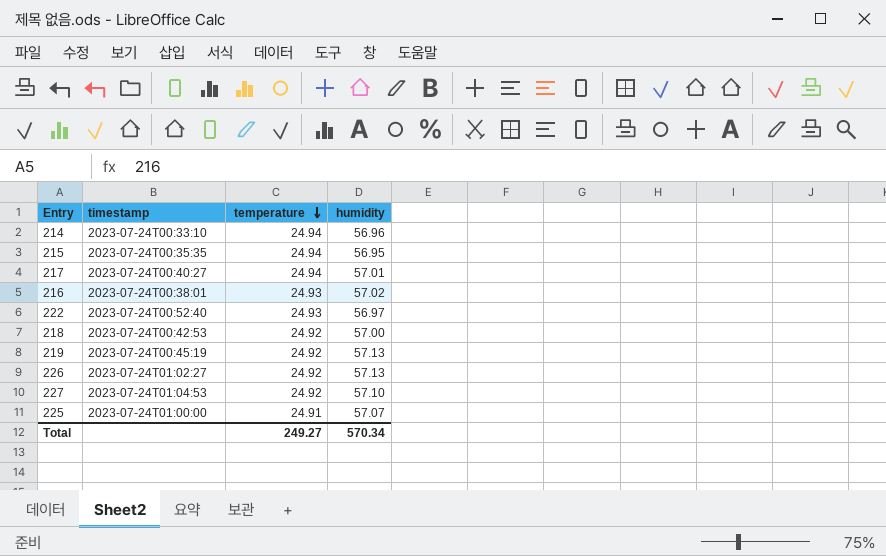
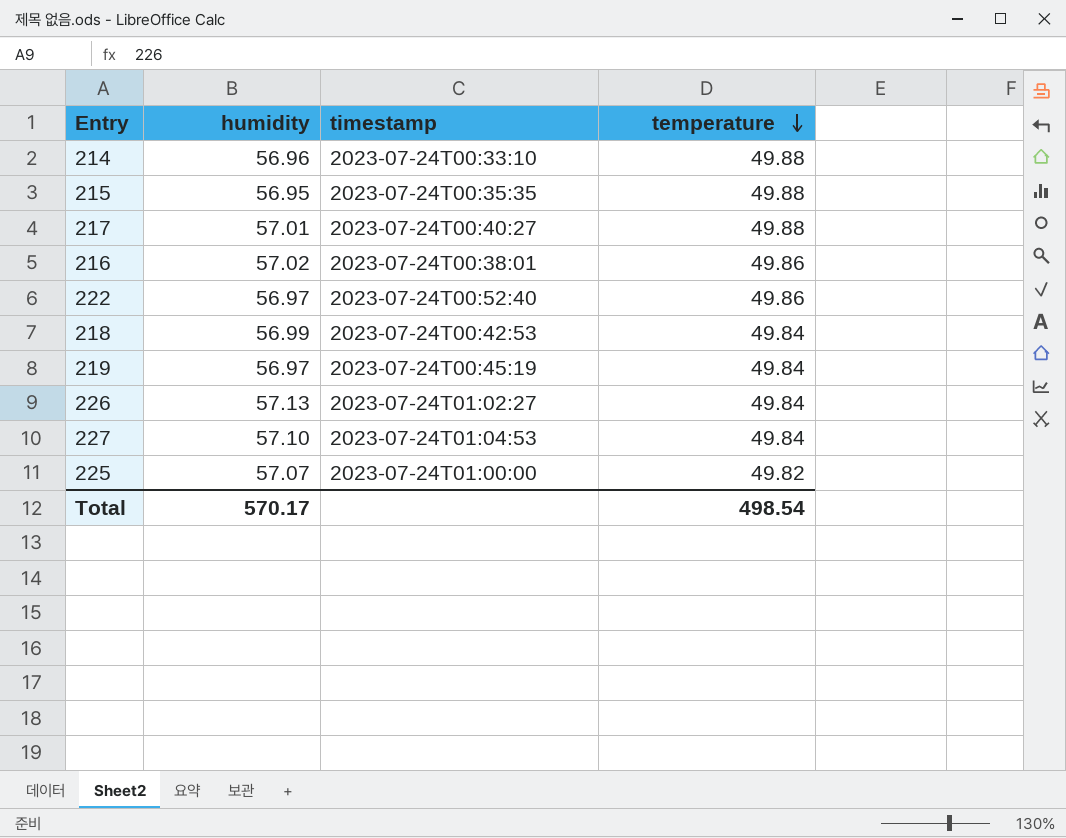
column humidity | position: 4 -> 2
214 | temperature: 24.94 -> 49.88
215 | temperature: 24.94 -> 49.88
217 | temperature: 24.94 -> 49.88
216 | temperature: 24.93 -> 49.86
222 | temperature: 24.93 -> 49.86
218 | humidity: 57.00 -> 56.99
218 | temperature: 24.92 -> 49.84
219 | humidity: 57.13 -> 56.97
219 | temperature: 24.92 -> 49.84
226 | temperature: 24.92 -> 49.84
227 | temperature: 24.92 -> 49.84
225 | temperature: 24.91 -> 49.82
Total | humidity: 570.34 -> 570.17
Total | temperature: 249.27 -> 498.54

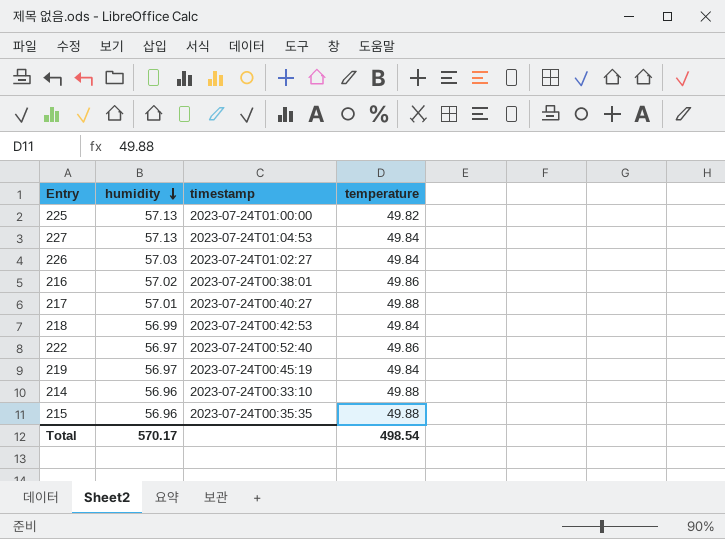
row order: temperature descending -> humidity descending
225 | humidity: 57.07 -> 57.13
227 | humidity: 57.10 -> 57.13
226 | humidity: 57.13 -> 57.03
215 | humidity: 56.95 -> 56.96

